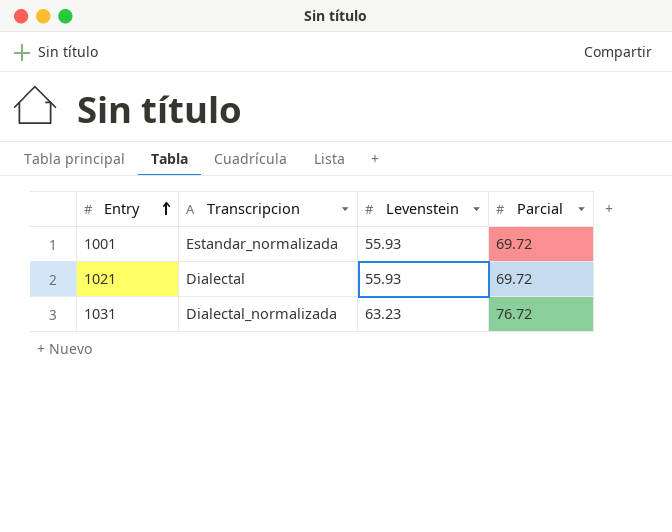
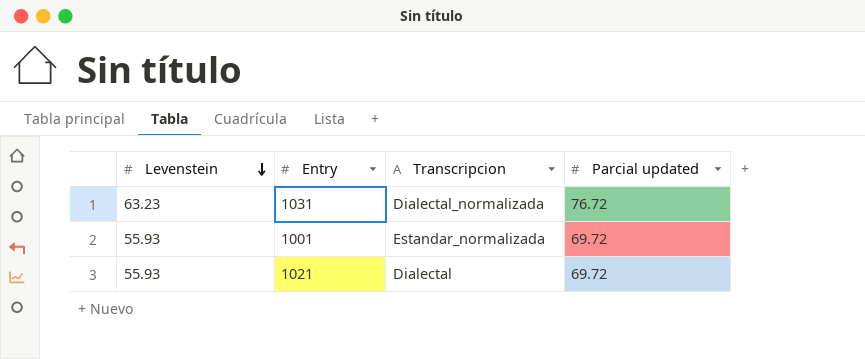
row order: Entry ascending -> Levenstein descending
column Levenstein | position: 3 -> 1
column name: Parcial -> Parcial updated

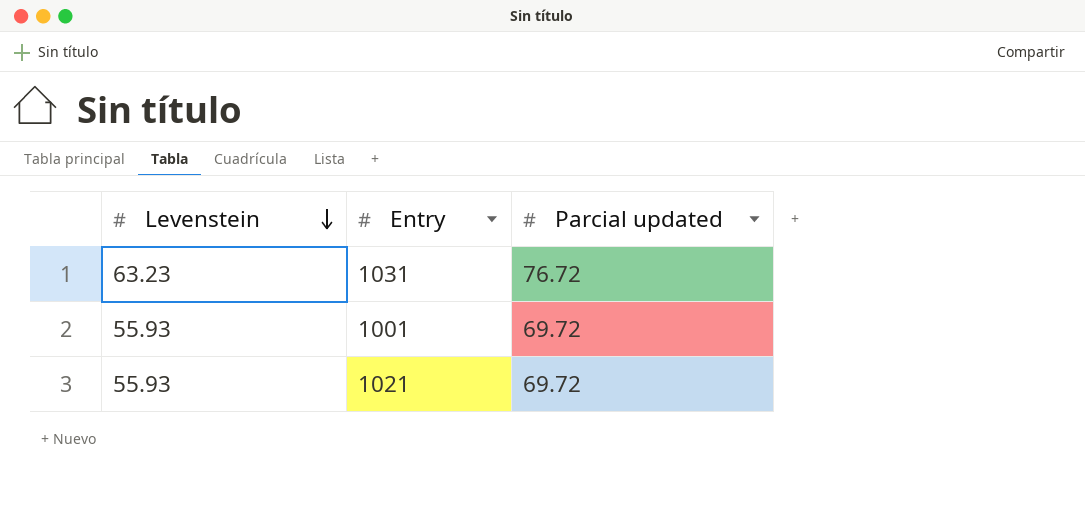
column Transcripcion | position: 3 -> none

